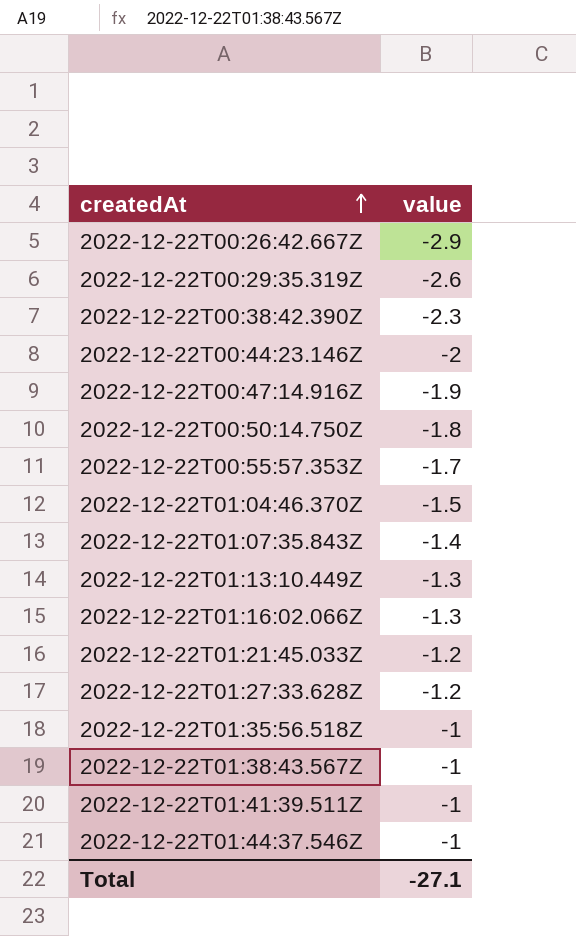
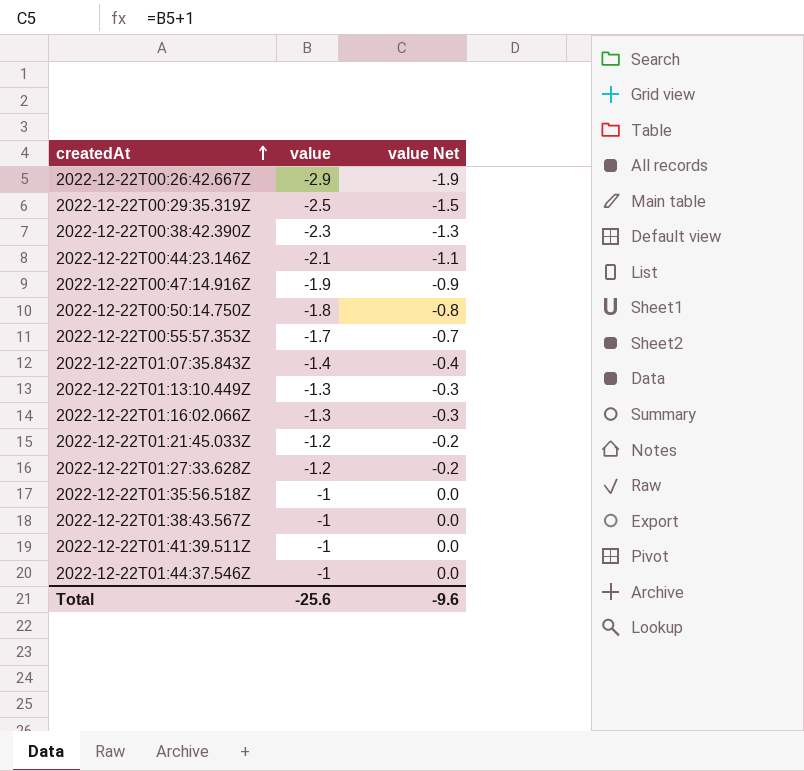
column value Net | formula: none -> [value] + 1
row 2022-12-22T01:04:46.370Z: -1.5 -> none
2022-12-22T00:29:35.319Z | value: -2.6 -> -2.5
2022-12-22T00:44:23.146Z | value: -2 -> -2.1
Total | value: -27.1 -> -25.6

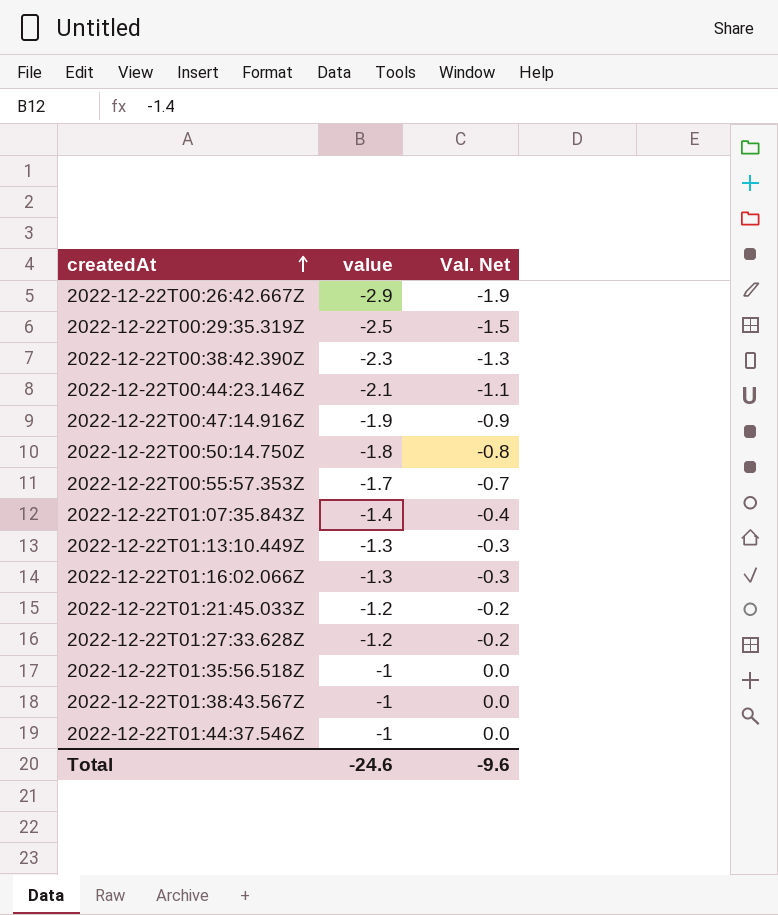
column name: value Net -> Val. Net
row 2022-12-22T01:41:39.511Z: -1 | 0.0 -> none
Total | value: -25.6 -> -24.6

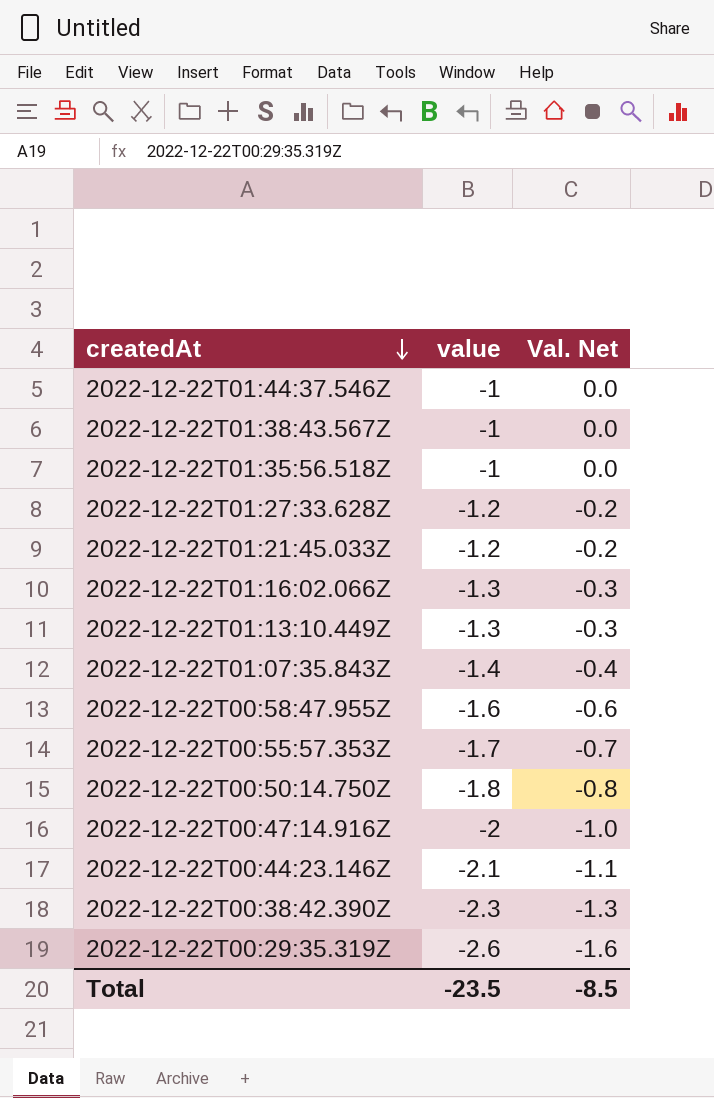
row order: createdAt ascending -> createdAt descending
row 2022-12-22T00:26:42.667Z: -2.9 | -1.9 -> none
row 2022-12-22T00:58:47.955Z: none -> -1.6 | -0.6
2022-12-22T00:47:14.916Z | value: -1.9 -> -2
2022-12-22T00:47:14.916Z | Val. Net: -0.9 -> -1.0
2022-12-22T00:29:35.319Z | value: -2.5 -> -2.6
2022-12-22T00:29:35.319Z | Val. Net: -1.5 -> -1.6
Total | value: -24.6 -> -23.5
Total | Val. Net: -9.6 -> -8.5

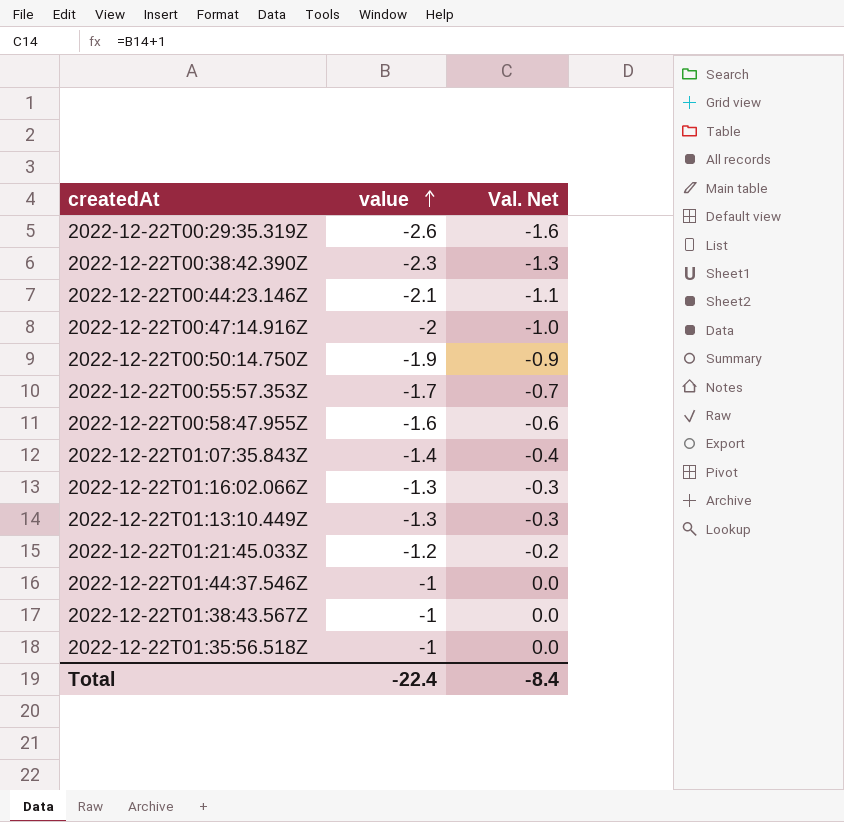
row order: createdAt descending -> value ascending
row 2022-12-22T01:27:33.628Z: -1.2 | -0.2 -> none
2022-12-22T00:50:14.750Z | value: -1.8 -> -1.9
2022-12-22T00:50:14.750Z | Val. Net: -0.8 -> -0.9
Total | value: -23.5 -> -22.4
Total | Val. Net: -8.5 -> -8.4

